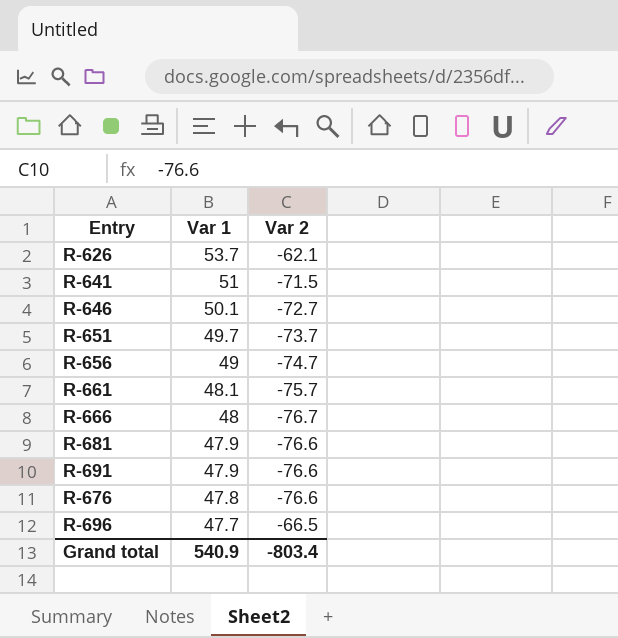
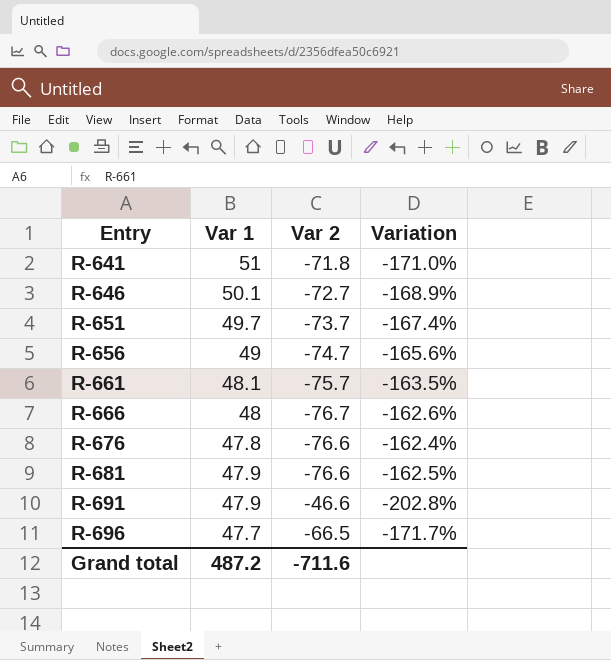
row order: Var 1 descending -> Entry ascending
column Variation | formula: none -> ([Var 1] - [Var 2]) / [Var 2]
row R-626: 53.7 | -62.1 -> none
R-641 | Var 2: -71.5 -> -71.8
R-691 | Var 2: -76.6 -> -46.6
Grand total | Var 1: 540.9 -> 487.2
Grand total | Var 2: -803.4 -> -711.6

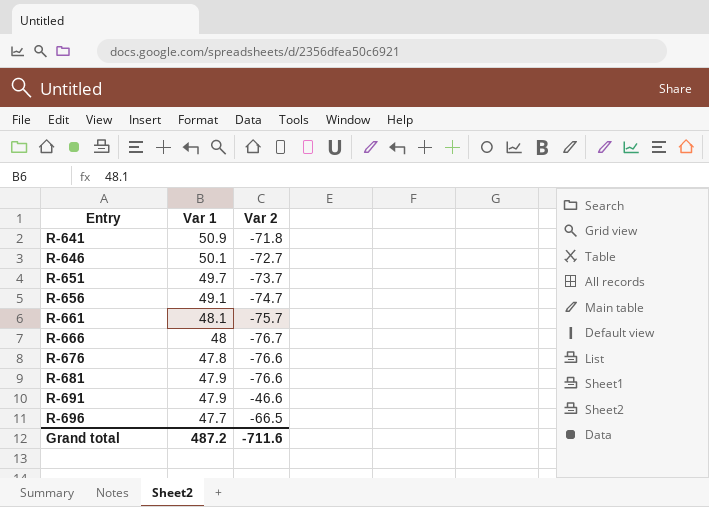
column Variation | formula: ([Var 1] - [Var 2]) / [Var 2] -> none
R-641 | Var 1: 51 -> 50.9
R-656 | Var 1: 49 -> 49.1

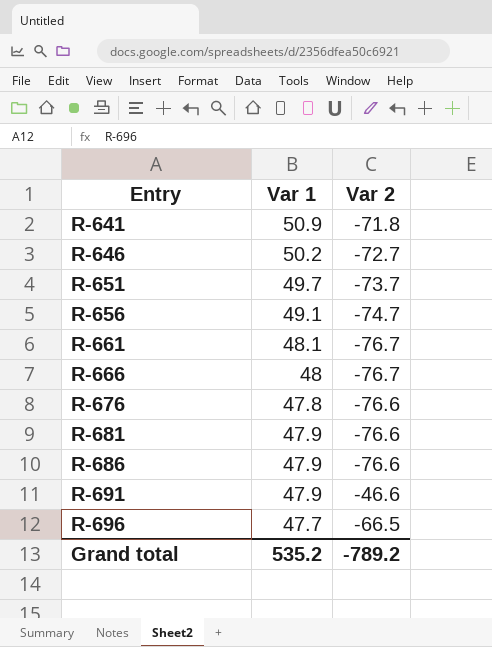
R-646 | Var 1: 50.1 -> 50.2
R-661 | Var 2: -75.7 -> -76.7
row R-686: none -> 47.9 | -76.6
Grand total | Var 1: 487.2 -> 535.2
Grand total | Var 2: -711.6 -> -789.2

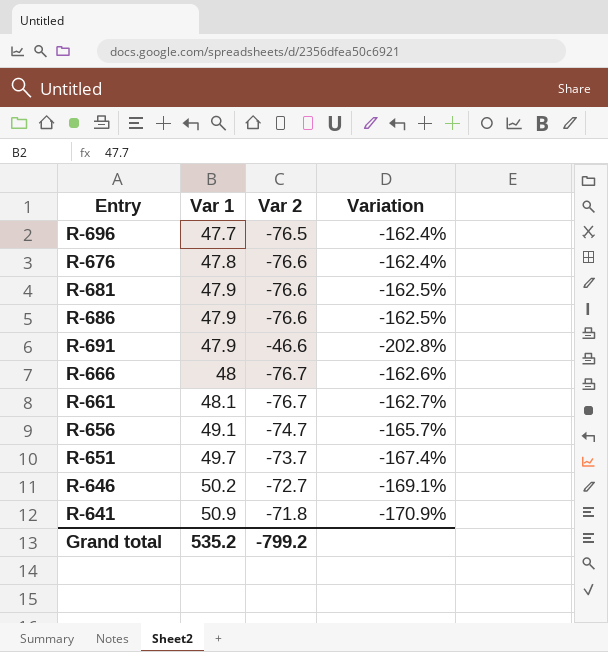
row order: Entry ascending -> Var 1 ascending
column Variation | formula: none -> ([Var 1] - [Var 2]) / [Var 2]
R-696 | Var 2: -66.5 -> -76.5
Grand total | Var 2: -789.2 -> -799.2

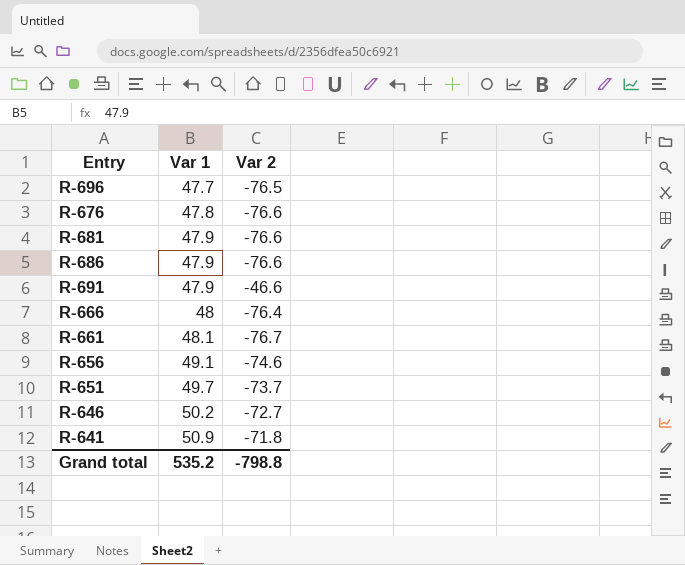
column Variation | formula: ([Var 1] - [Var 2]) / [Var 2] -> none
R-666 | Var 2: -76.7 -> -76.4
R-656 | Var 2: -74.7 -> -74.6
Grand total | Var 2: -799.2 -> -798.8

